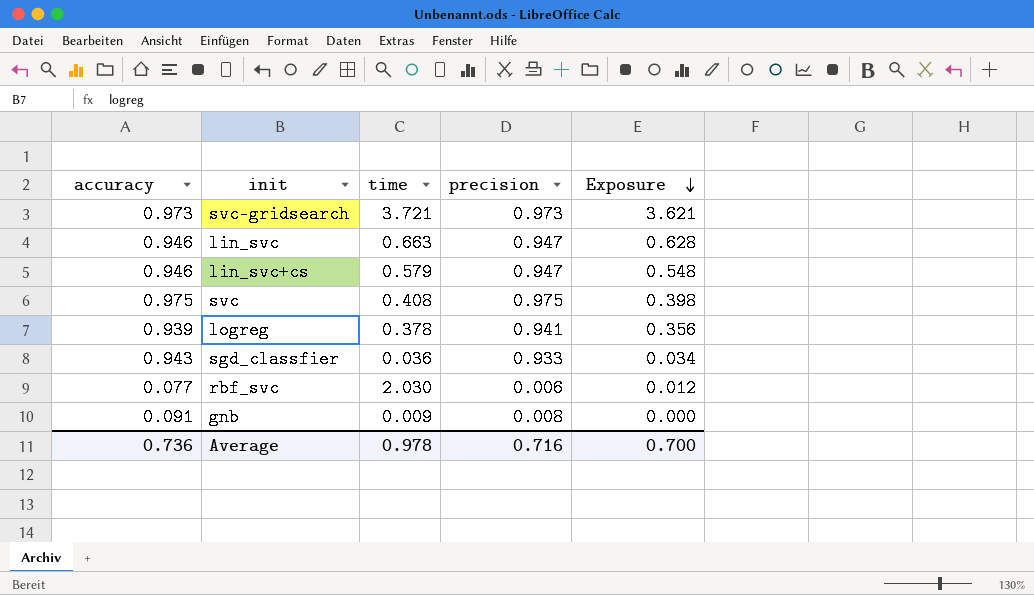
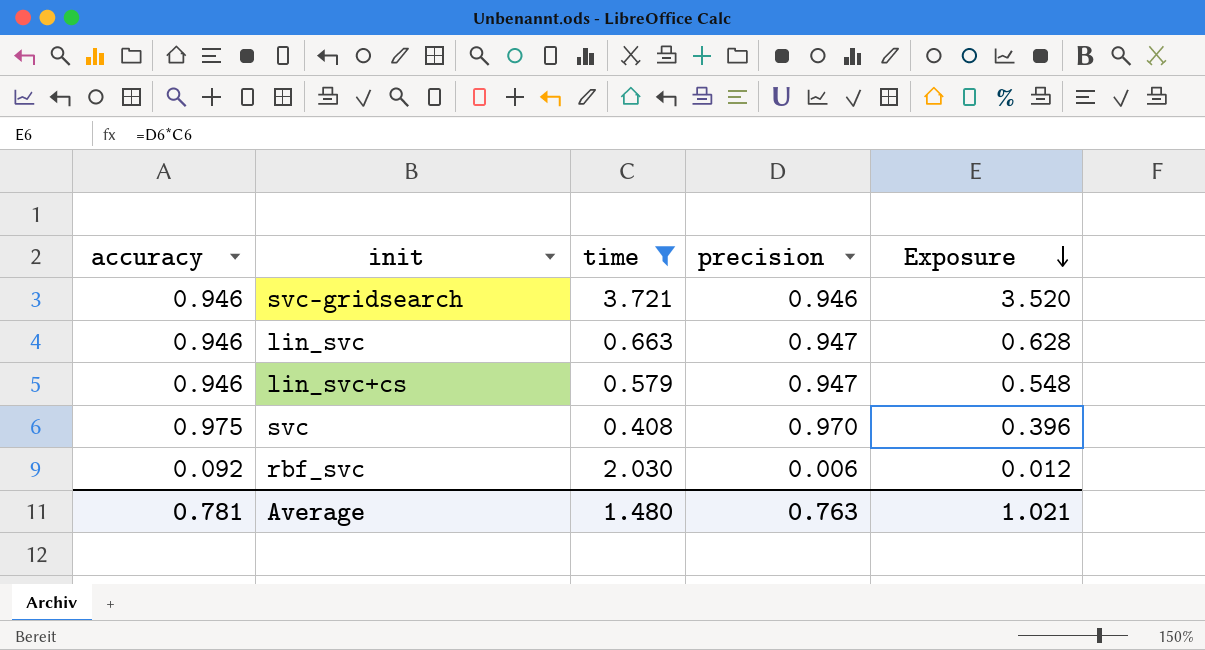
filter: none -> time >= 0.408
svc-gridsearch | accuracy: 0.973 -> 0.946
svc-gridsearch | precision: 0.973 -> 0.946
svc-gridsearch | Exposure: 3.621 -> 3.520
svc | precision: 0.975 -> 0.970
svc | Exposure: 0.398 -> 0.396
rbf_svc | accuracy: 0.077 -> 0.092
Average | accuracy: 0.736 -> 0.781
Average | time: 0.978 -> 1.480
Average | precision: 0.716 -> 0.763
Average | Exposure: 0.700 -> 1.021

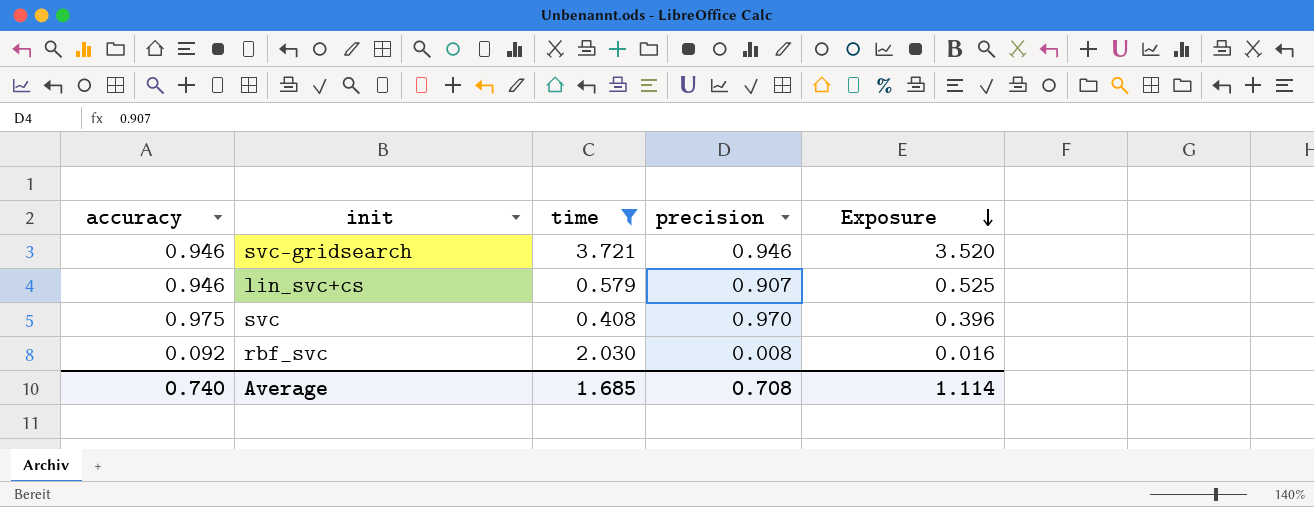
row lin_svc: 0.946 | 0.663 | 0.947 | 0.628 -> none
lin_svc+cs | precision: 0.947 -> 0.907
lin_svc+cs | Exposure: 0.548 -> 0.525
rbf_svc | precision: 0.006 -> 0.008
rbf_svc | Exposure: 0.012 -> 0.016
Average | accuracy: 0.781 -> 0.740
Average | time: 1.480 -> 1.685
Average | precision: 0.763 -> 0.708
Average | Exposure: 1.021 -> 1.114

